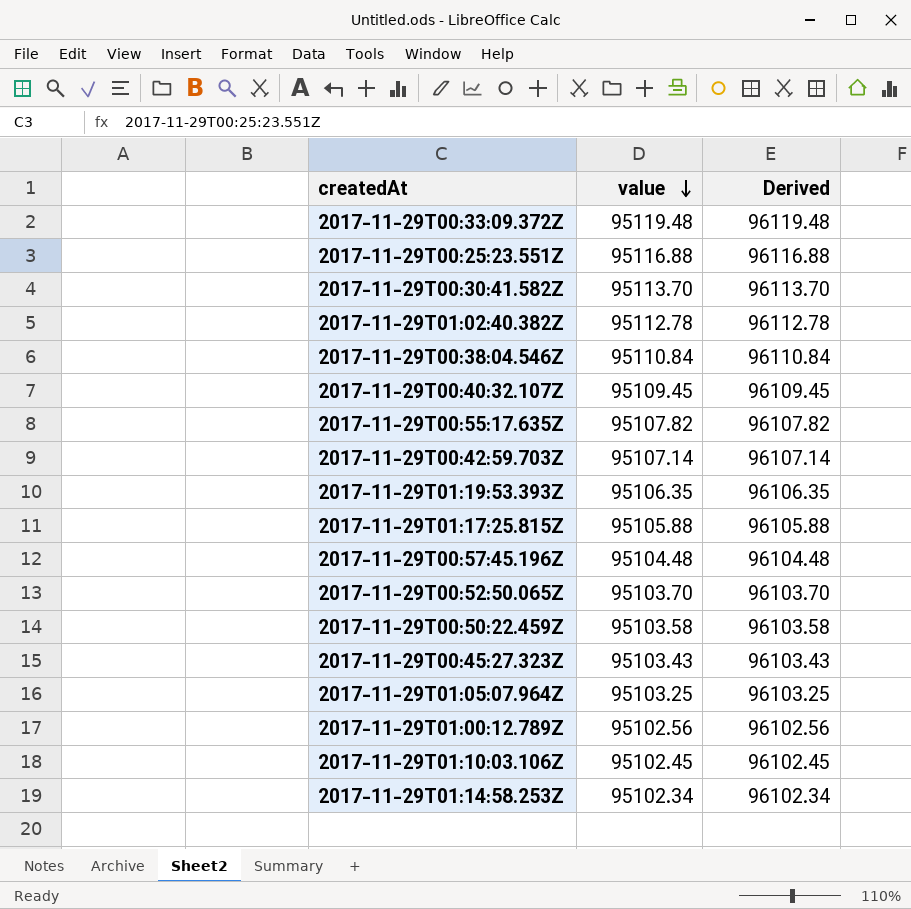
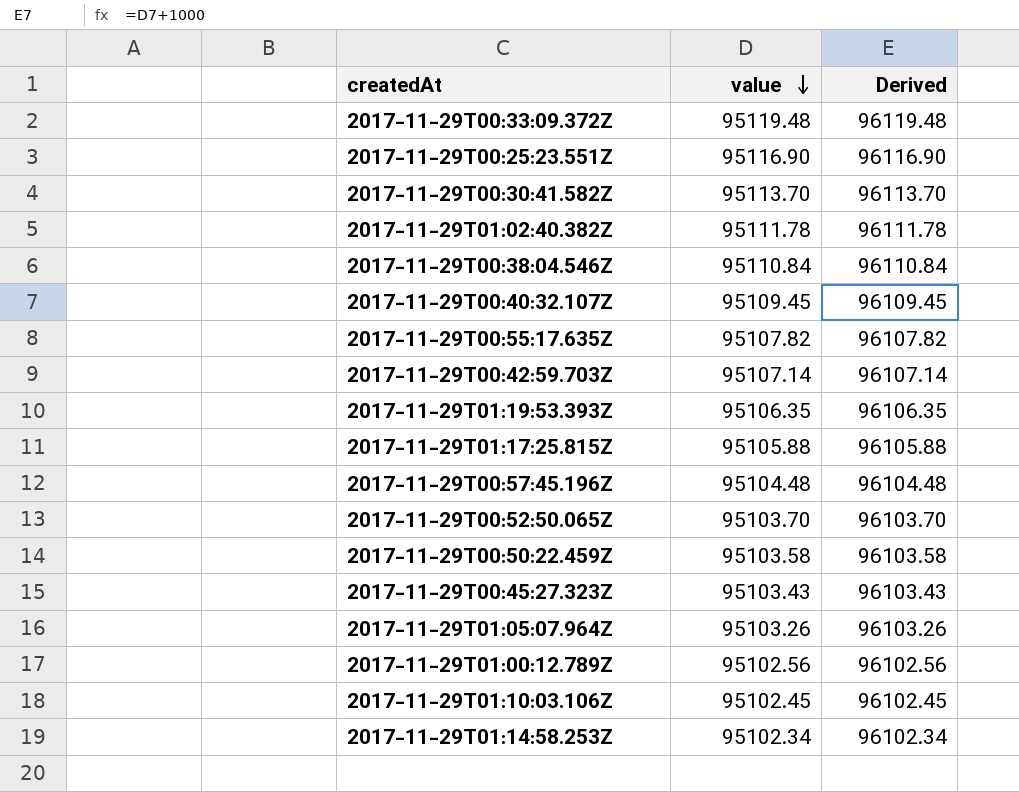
2017-11-29T00:25:23.551Z | value: 95116.88 -> 95116.90
2017-11-29T00:25:23.551Z | Derived: 96116.88 -> 96116.90
2017-11-29T01:02:40.382Z | value: 95112.78 -> 95111.78
2017-11-29T01:02:40.382Z | Derived: 96112.78 -> 96111.78
2017-11-29T01:05:07.964Z | value: 95103.25 -> 95103.26
2017-11-29T01:05:07.964Z | Derived: 96103.25 -> 96103.26

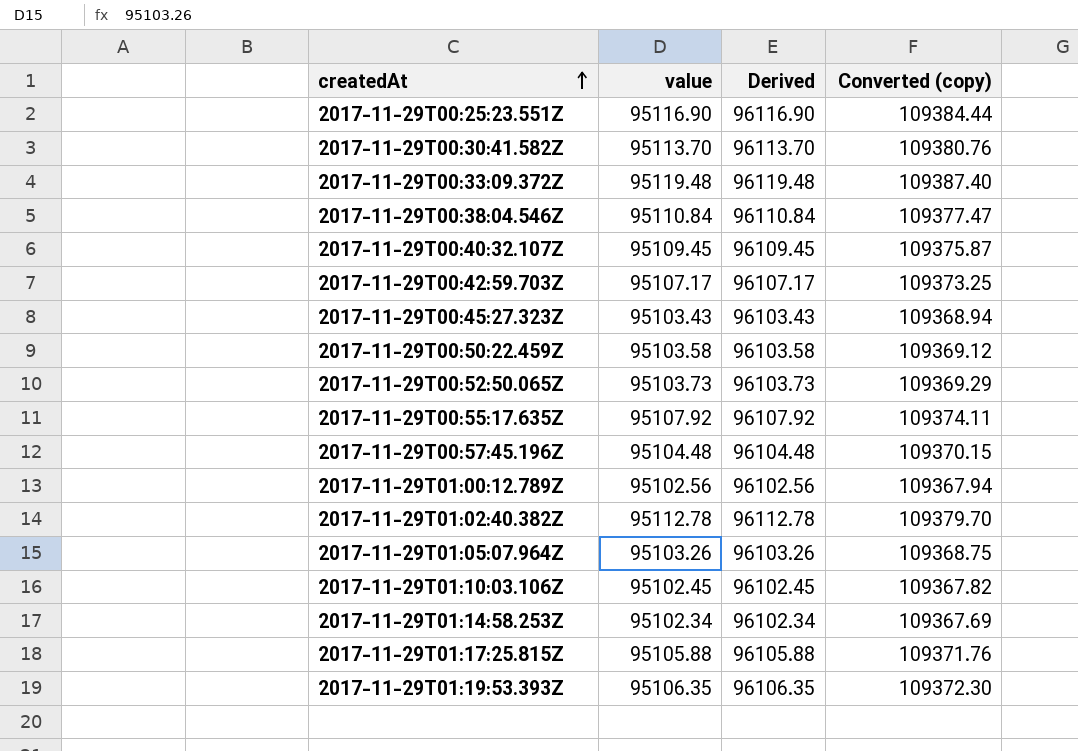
row order: value descending -> createdAt ascending
column Converted (copy) | formula: none -> [value] * 1.15
2017-11-29T00:42:59.703Z | value: 95107.14 -> 95107.17
2017-11-29T00:42:59.703Z | Derived: 96107.14 -> 96107.17
2017-11-29T00:52:50.065Z | value: 95103.70 -> 95103.73
2017-11-29T00:52:50.065Z | Derived: 96103.70 -> 96103.73
2017-11-29T00:55:17.635Z | value: 95107.82 -> 95107.92
2017-11-29T00:55:17.635Z | Derived: 96107.82 -> 96107.92
2017-11-29T01:02:40.382Z | value: 95111.78 -> 95112.78
2017-11-29T01:02:40.382Z | Derived: 96111.78 -> 96112.78

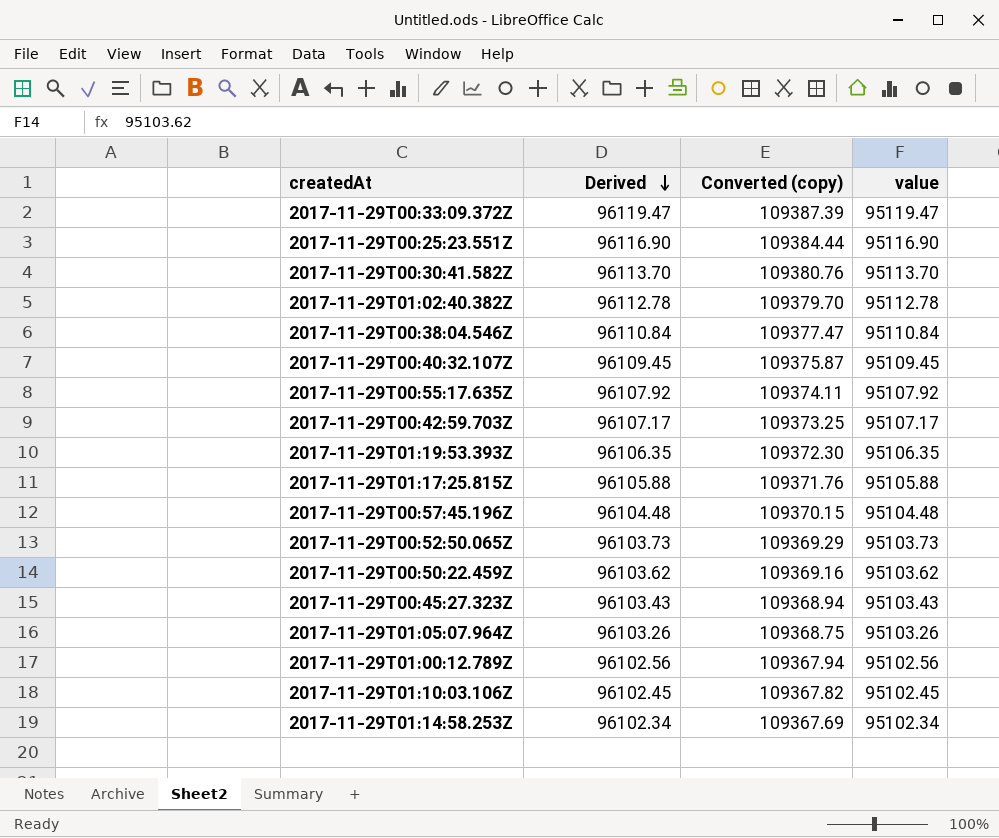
row order: createdAt ascending -> Derived descending
column value | position: 2 -> 4
2017-11-29T00:33:09.372Z | Derived: 96119.48 -> 96119.47
2017-11-29T00:33:09.372Z | Converted (copy): 109387.40 -> 109387.39
2017-11-29T00:33:09.372Z | value: 95119.48 -> 95119.47
2017-11-29T00:50:22.459Z | Derived: 96103.58 -> 96103.62
2017-11-29T00:50:22.459Z | Converted (copy): 109369.12 -> 109369.16
2017-11-29T00:50:22.459Z | value: 95103.58 -> 95103.62

